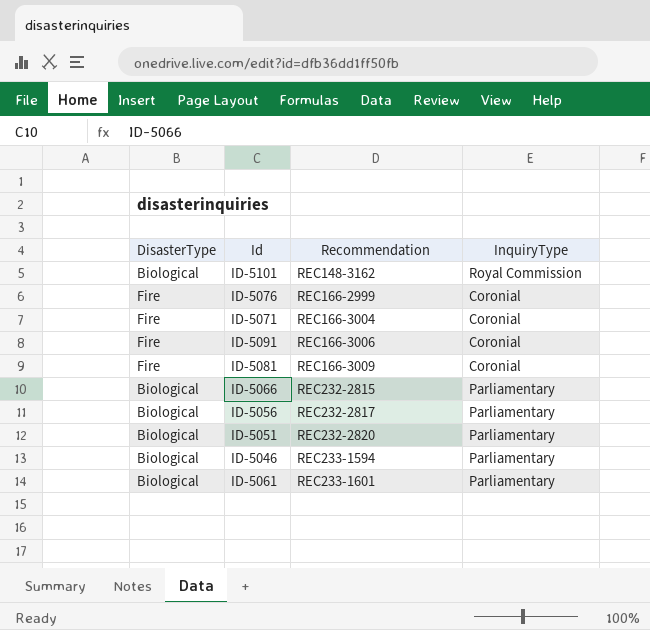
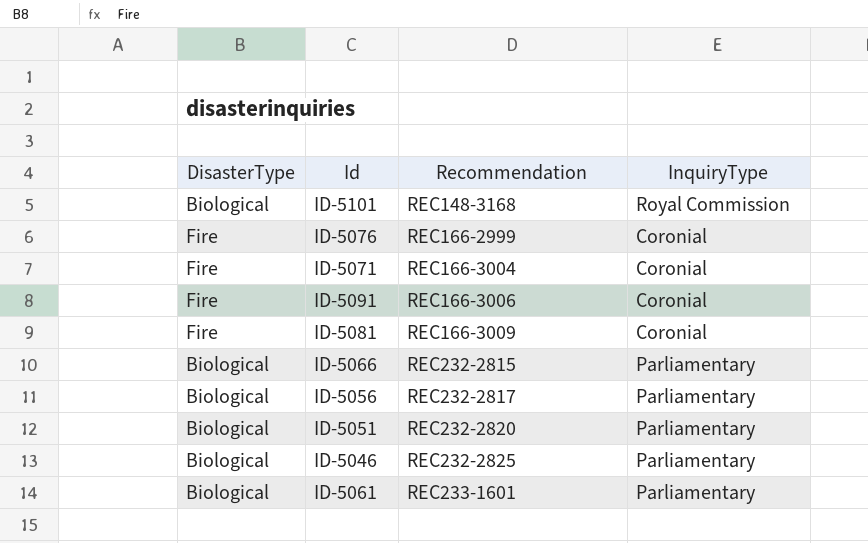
ID-5101 | Recommendation: REC148-3162 -> REC148-3168
ID-5046 | Recommendation: REC233-1594 -> REC232-2825

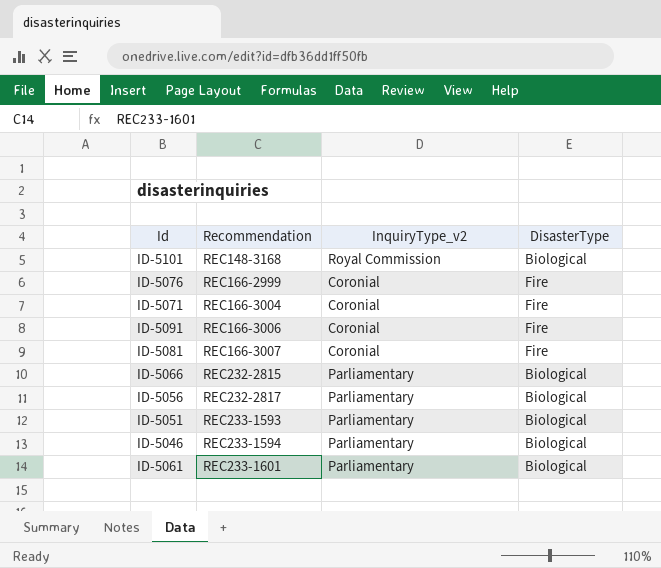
column name: InquiryType -> InquiryType_v2
column DisasterType | position: 1 -> 4
ID-5081 | Recommendation: REC166-3009 -> REC166-3007
ID-5051 | Recommendation: REC232-2820 -> REC233-1593
ID-5046 | Recommendation: REC232-2825 -> REC233-1594

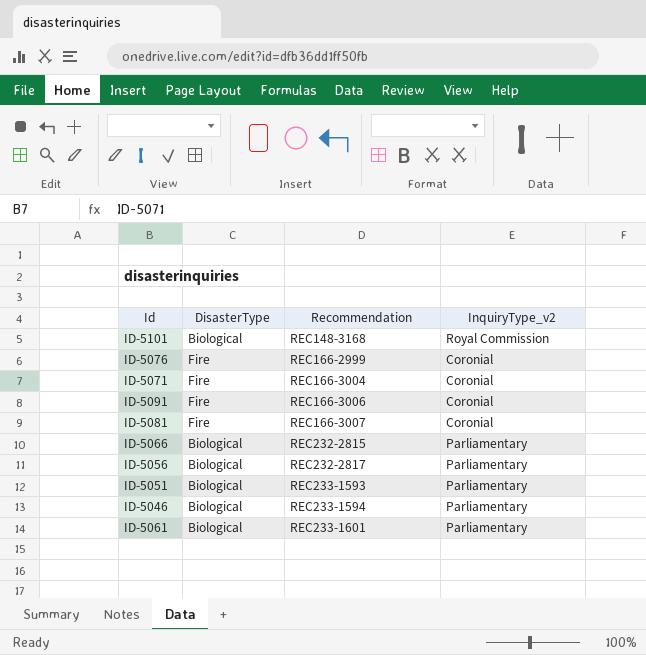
column DisasterType | position: 4 -> 2

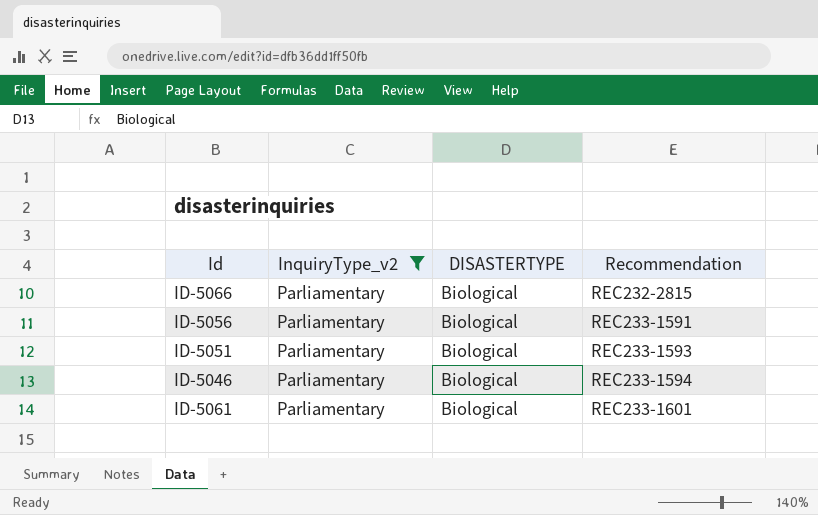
filter: none -> InquiryType_v2 = Parliamentary
column InquiryType_v2 | position: 4 -> 2
column name: DisasterType -> DISASTERTYPE
ID-5056 | Recommendation: REC232-2817 -> REC233-1591

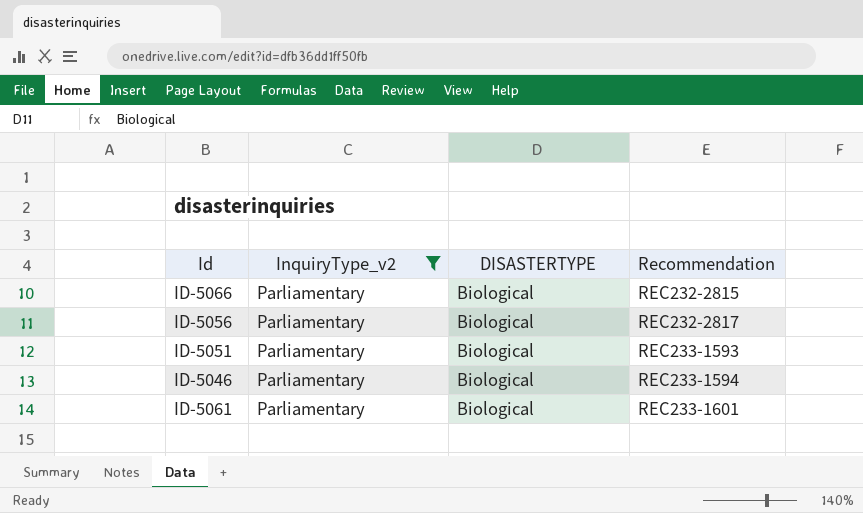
ID-5056 | Recommendation: REC233-1591 -> REC232-2817

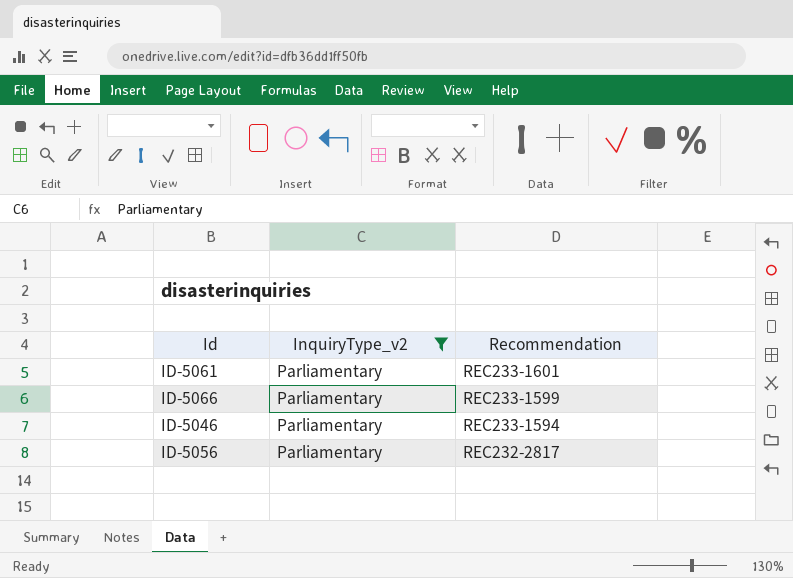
row order: Recommendation ascending -> Recommendation descending
column DISASTERTYPE | position: 3 -> none
row ID-5051: Parliamentary | Biological | REC233-1593 -> none
ID-5066 | Recommendation: REC232-2815 -> REC233-1599

